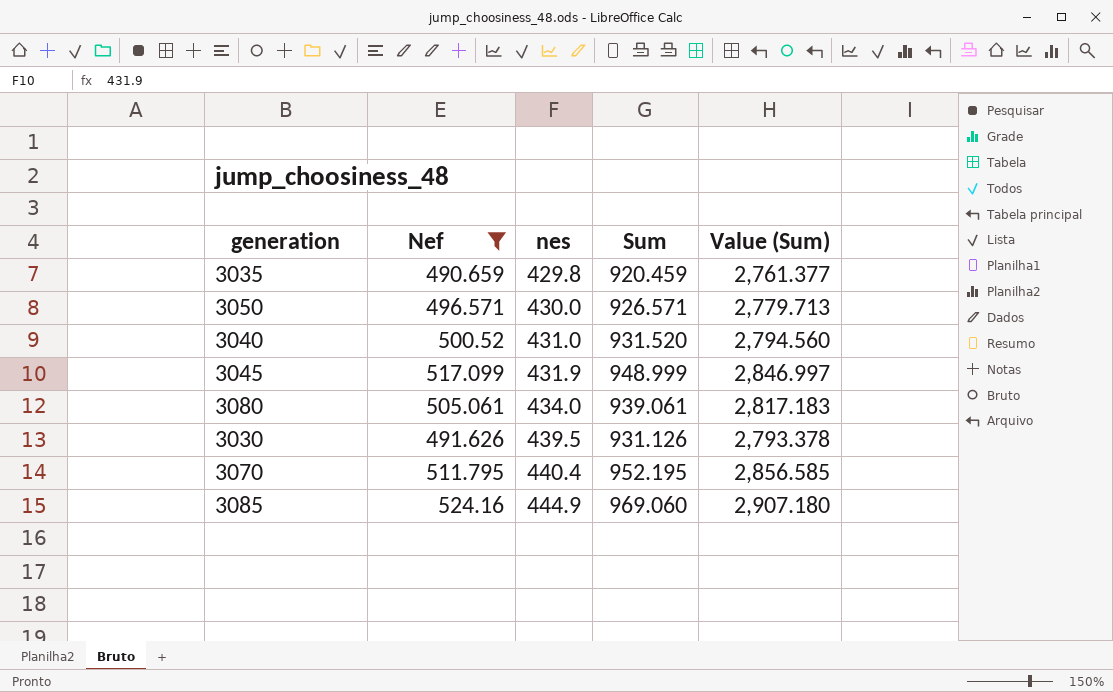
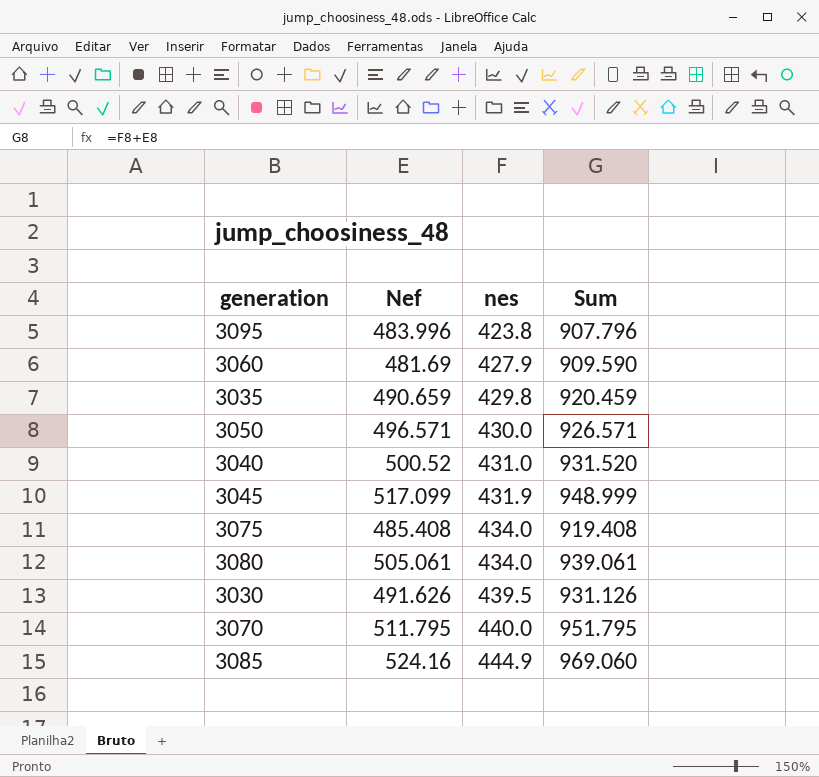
filter: Nef >= 490.659 -> none
column Value (Sum) | formula: [Sum] * 3 -> none
3070 | nes: 440.4 -> 440.0
3070 | Sum: 952.195 -> 951.795

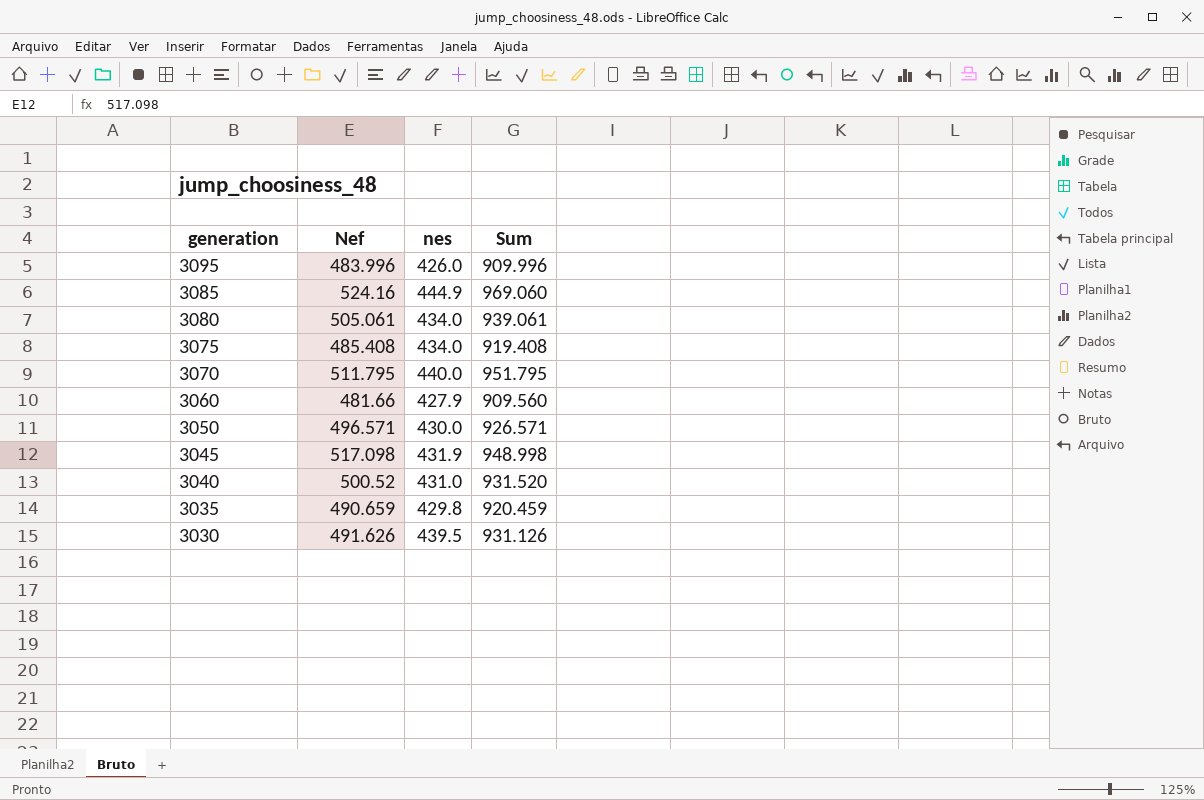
row order: nes ascending -> generation descending
3095 | nes: 423.8 -> 426.0
3095 | Sum: 907.796 -> 909.996
3060 | Nef: 481.69 -> 481.66
3060 | Sum: 909.590 -> 909.560
3045 | Nef: 517.099 -> 517.098
3045 | Sum: 948.999 -> 948.998

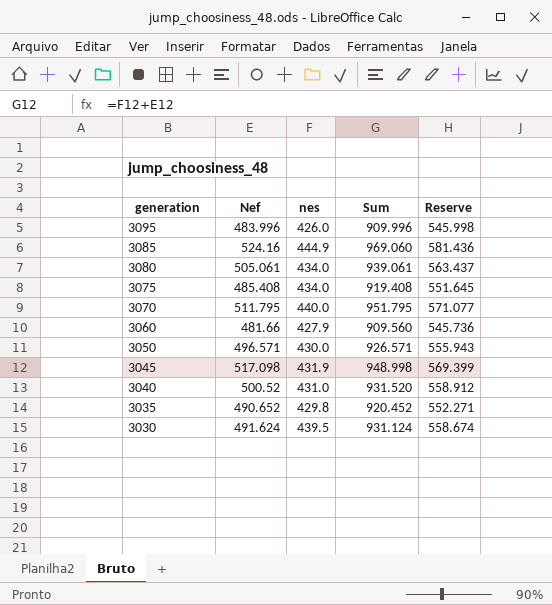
column Reserve | formula: none -> [Sum] * 0.6
3035 | Nef: 490.659 -> 490.652
3035 | Sum: 920.459 -> 920.452
3030 | Nef: 491.626 -> 491.624
3030 | Sum: 931.126 -> 931.124

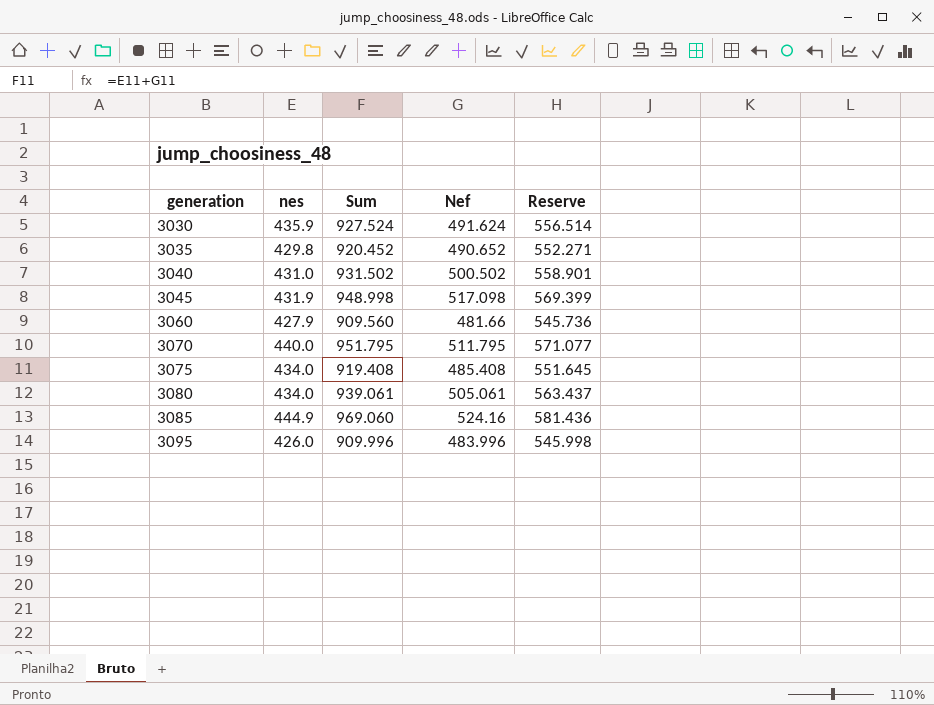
row order: generation descending -> generation ascending
column Nef | position: 2 -> 4
row 3050: 496.571 | 430.0 | 926.571 | 555.943 -> none
3030 | nes: 439.5 -> 435.9
3030 | Sum: 931.124 -> 927.524
3030 | Reserve: 558.674 -> 556.514
3040 | Sum: 931.520 -> 931.502
3040 | Nef: 500.52 -> 500.502
3040 | Reserve: 558.912 -> 558.901

